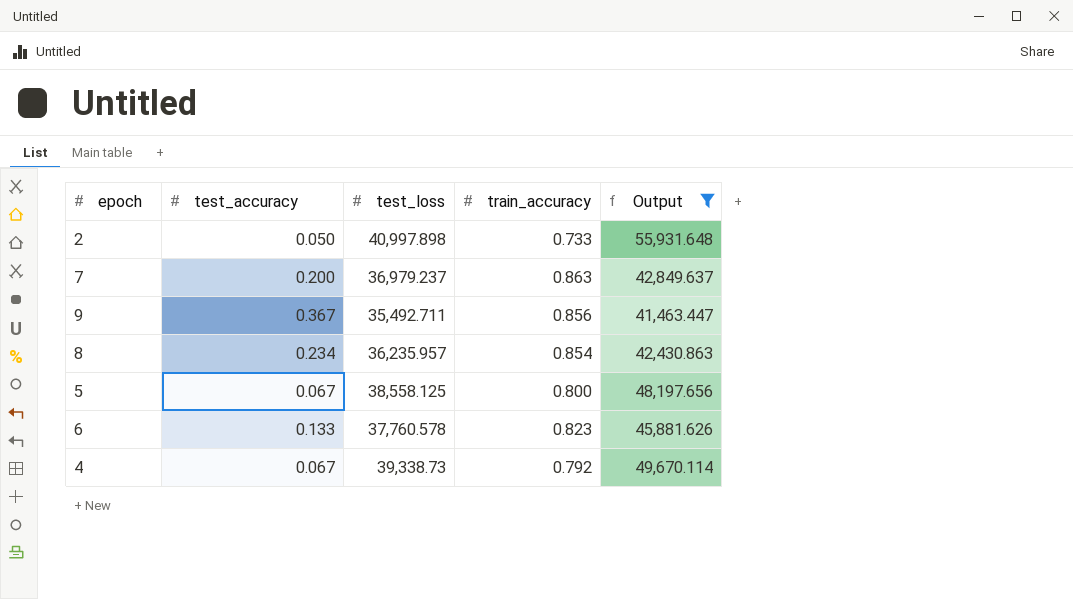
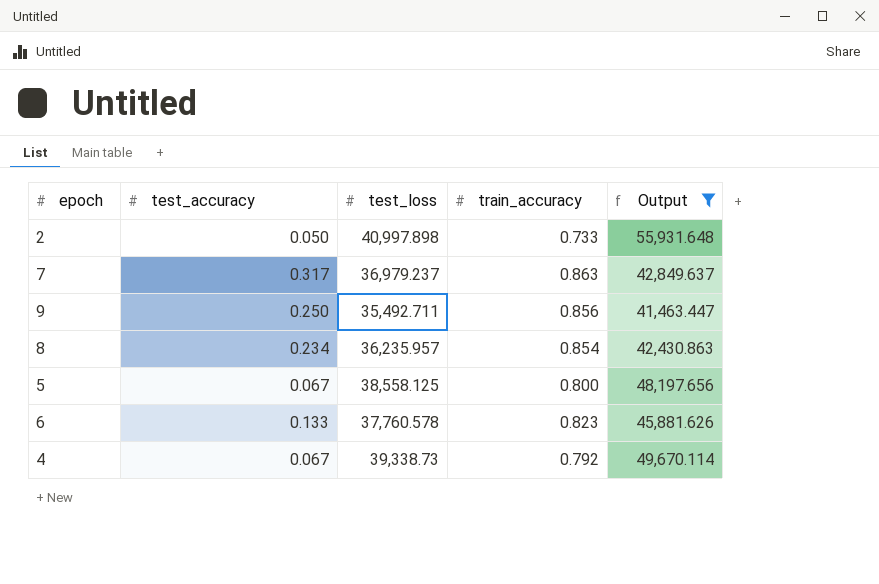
7 | test_accuracy: 0.200 -> 0.317
9 | test_accuracy: 0.367 -> 0.250

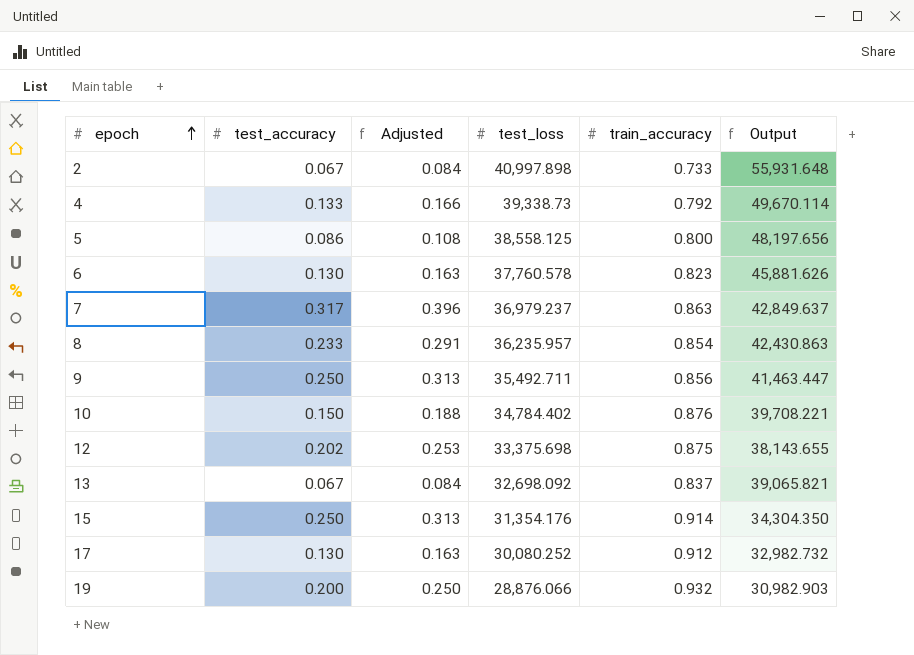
filter: Output >= 41,463.447 -> none
row order: none -> epoch ascending
column Adjusted | formula: none -> [test_accuracy] * 1.25
2 | test_accuracy: 0.050 -> 0.067
4 | test_accuracy: 0.067 -> 0.133
5 | test_accuracy: 0.067 -> 0.086
6 | test_accuracy: 0.133 -> 0.130
8 | test_accuracy: 0.234 -> 0.233

